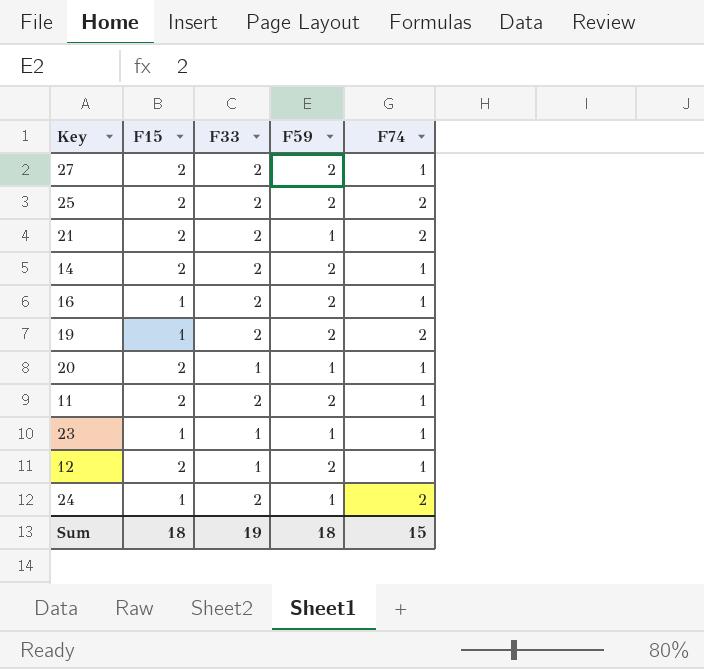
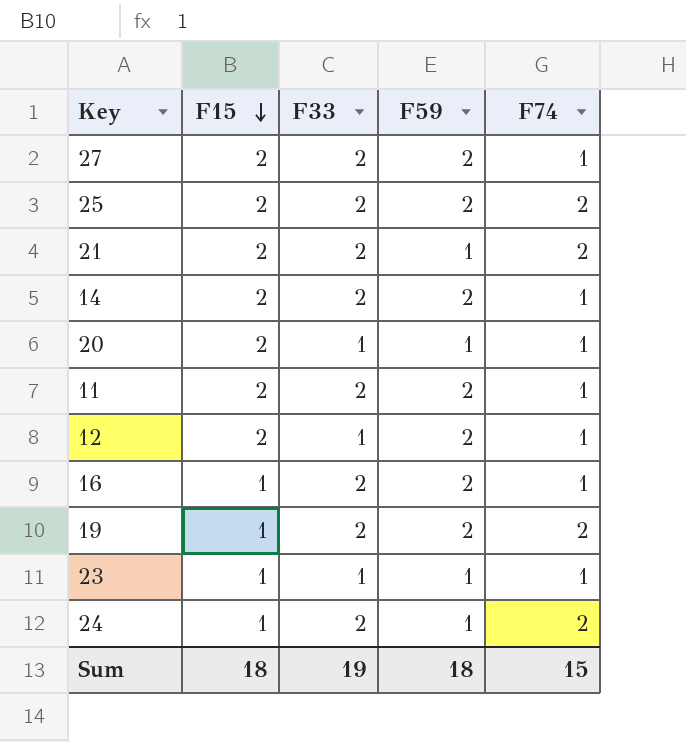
row order: none -> F15 descending

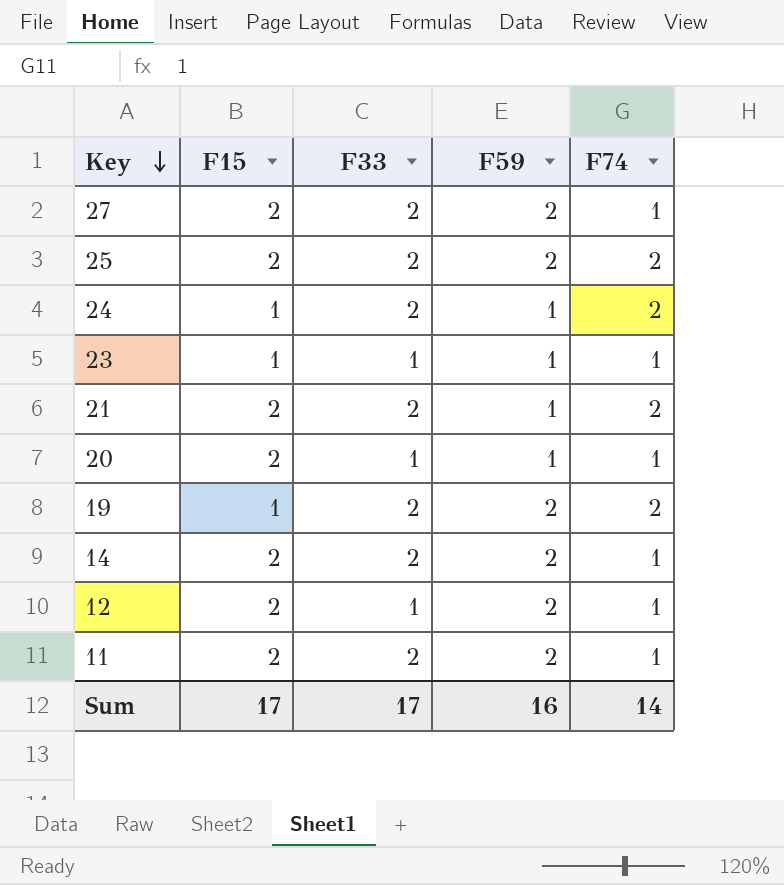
row order: F15 descending -> Key descending
row 16: 1 | 2 | 2 | 1 -> none
Sum | F15: 18 -> 17
Sum | F33: 19 -> 17
Sum | F59: 18 -> 16
Sum | F74: 15 -> 14

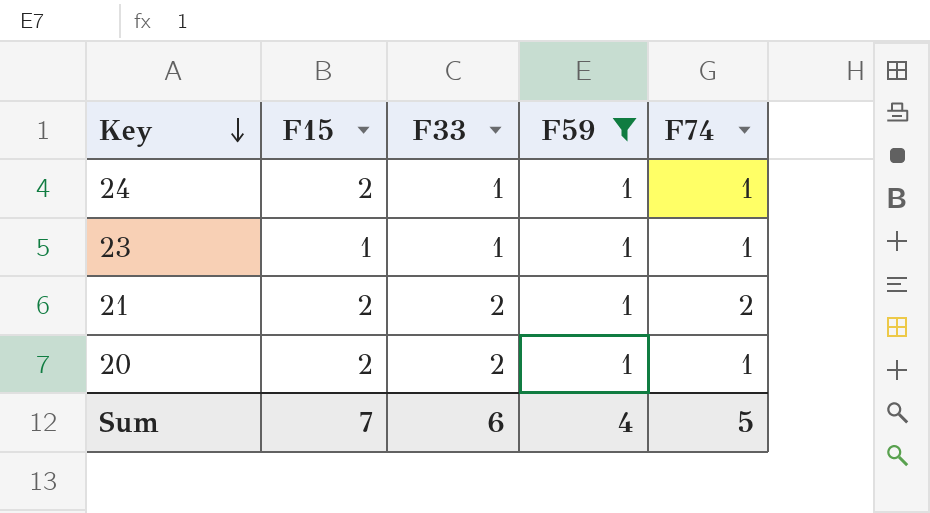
filter: none -> F59 = 1
24 | F15: 1 -> 2
24 | F33: 2 -> 1
24 | F74: 2 -> 1
20 | F33: 1 -> 2
Sum | F15: 17 -> 7
Sum | F33: 17 -> 6
Sum | F59: 16 -> 4
Sum | F74: 14 -> 5

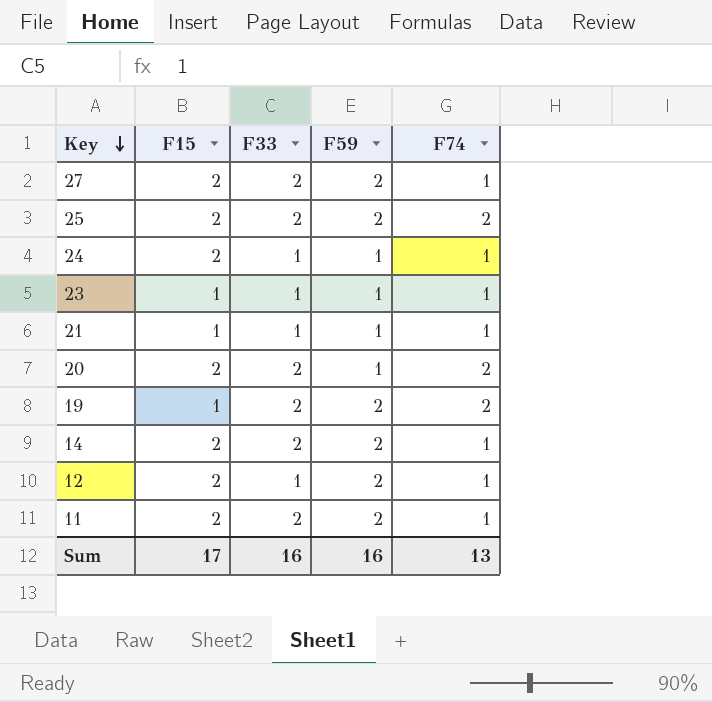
filter: F59 = 1 -> none
21 | F15: 2 -> 1
21 | F33: 2 -> 1
21 | F74: 2 -> 1
20 | F74: 1 -> 2
Sum | F15: 7 -> 17
Sum | F33: 6 -> 16
Sum | F59: 4 -> 16
Sum | F74: 5 -> 13

